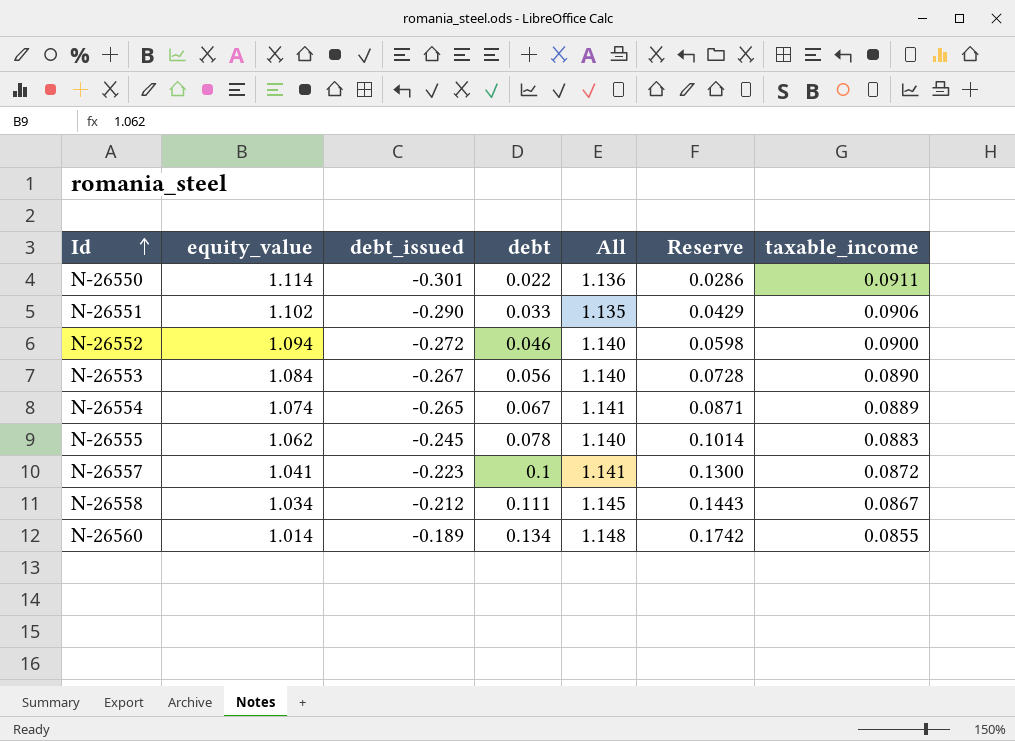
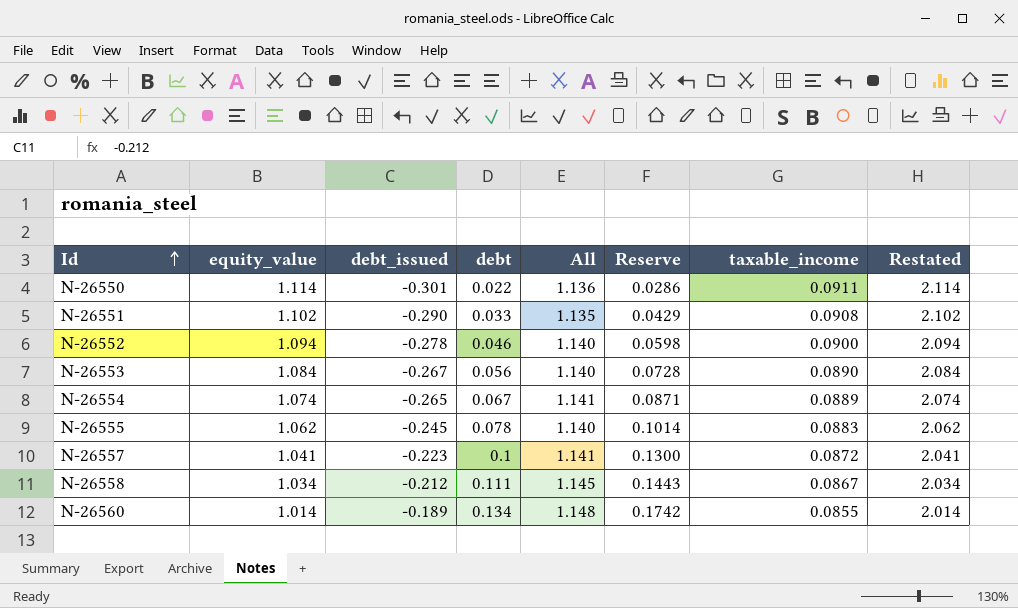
column Restated | formula: none -> [equity_value] + 1
N-26551 | taxable_income: 0.0906 -> 0.0908
N-26552 | debt_issued: -0.272 -> -0.278

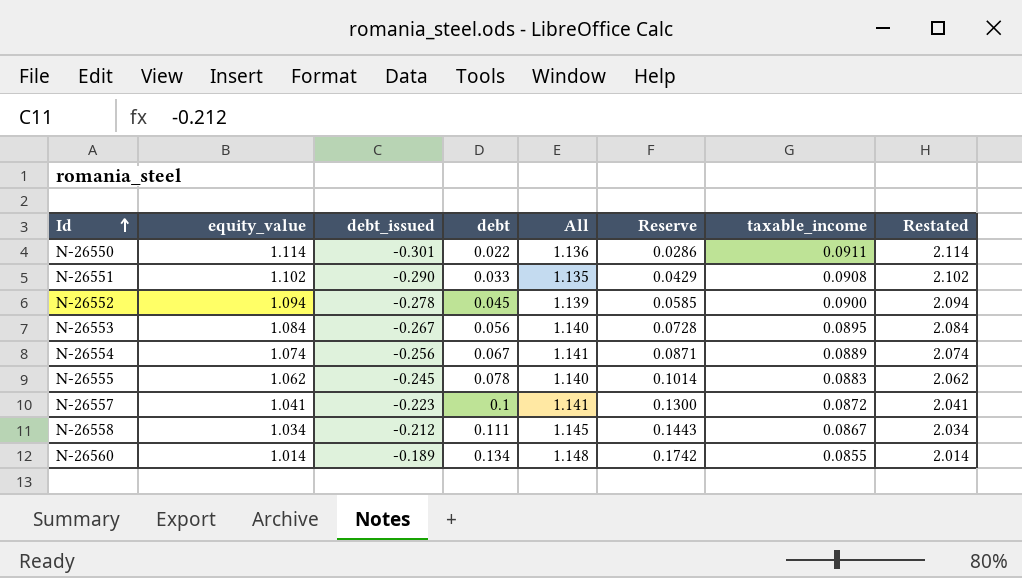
N-26552 | debt: 0.046 -> 0.045
N-26552 | All: 1.140 -> 1.139
N-26552 | Reserve: 0.0598 -> 0.0585
N-26553 | taxable_income: 0.0890 -> 0.0895
N-26554 | debt_issued: -0.265 -> -0.256

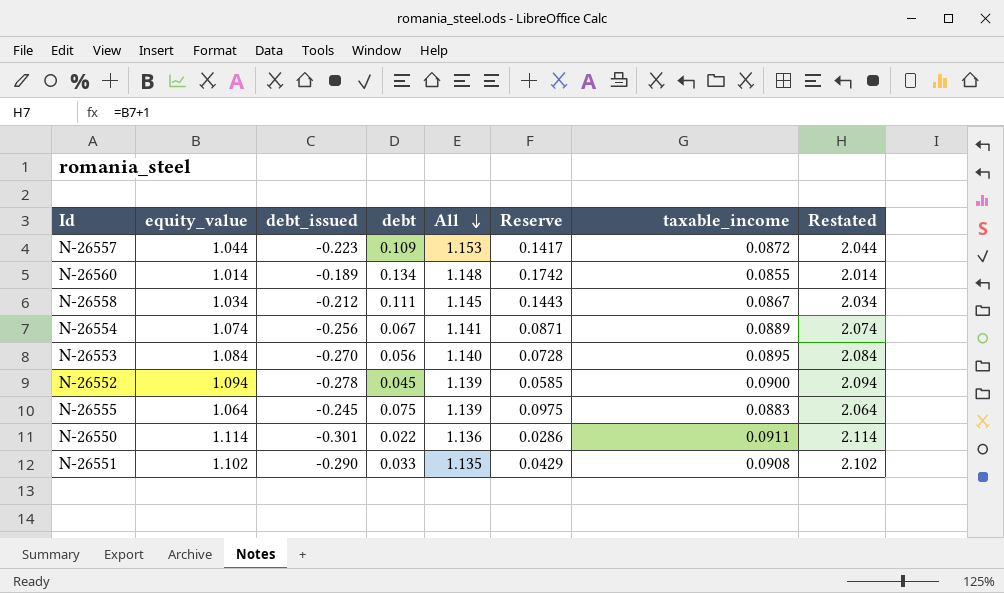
row order: Id ascending -> All descending
N-26557 | equity_value: 1.041 -> 1.044
N-26557 | debt: 0.1 -> 0.109
N-26557 | All: 1.141 -> 1.153
N-26557 | Reserve: 0.1300 -> 0.1417
N-26557 | Restated: 2.041 -> 2.044
N-26553 | debt_issued: -0.267 -> -0.270
N-26555 | equity_value: 1.062 -> 1.064
N-26555 | debt: 0.078 -> 0.075
N-26555 | All: 1.140 -> 1.139
N-26555 | Reserve: 0.1014 -> 0.0975
N-26555 | Restated: 2.062 -> 2.064

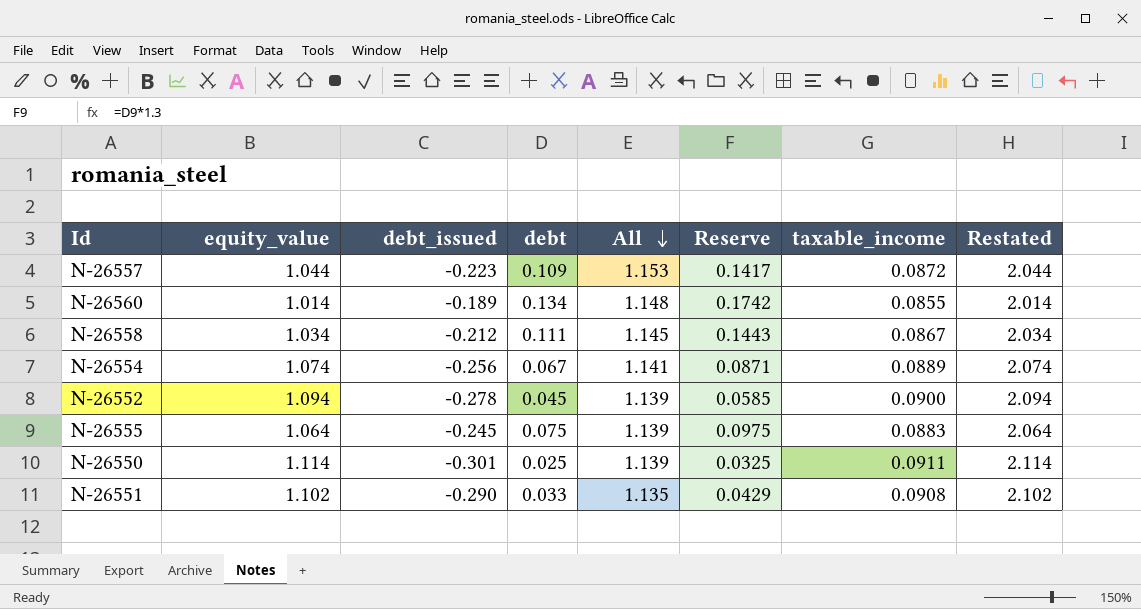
row N-26553: 1.084 | -0.270 | 0.056 | 1.140 | 0.0728 | 0.0895 | 2.084 -> none
N-26550 | debt: 0.022 -> 0.025
N-26550 | All: 1.136 -> 1.139
N-26550 | Reserve: 0.0286 -> 0.0325

